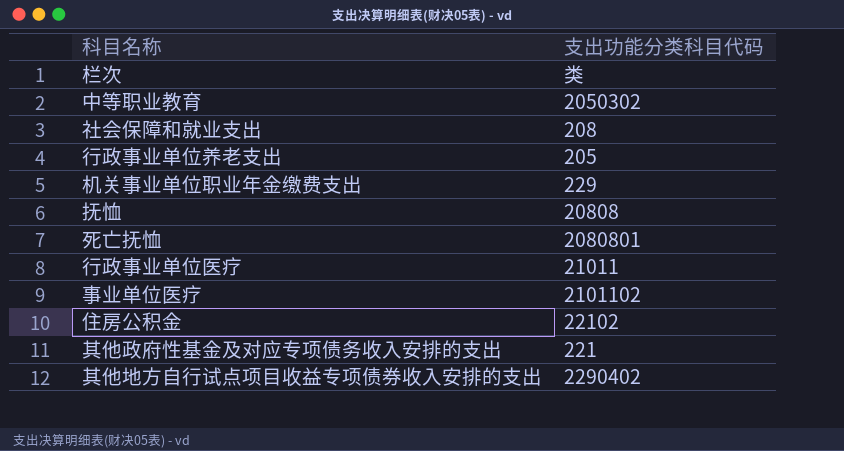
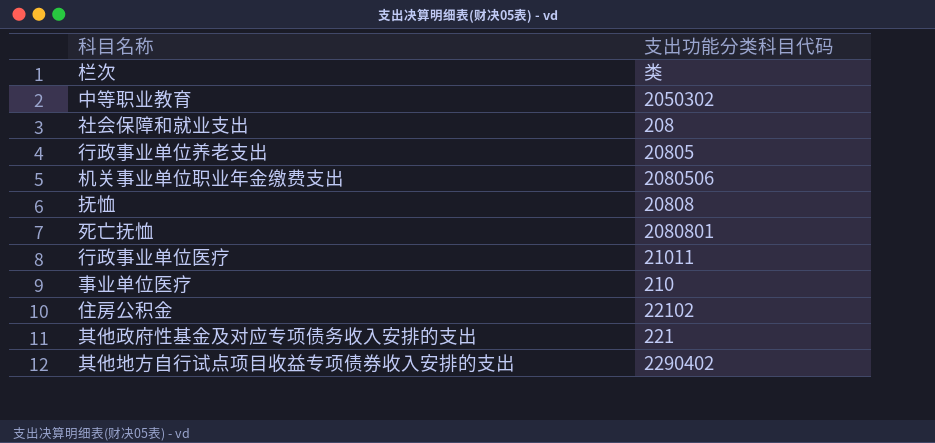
行政事业单位养老支出 | 支出功能分类科目代码: 205 -> 20805
机关事业单位职业年金缴费支出 | 支出功能分类科目代码: 229 -> 2080506
事业单位医疗 | 支出功能分类科目代码: 2101102 -> 210

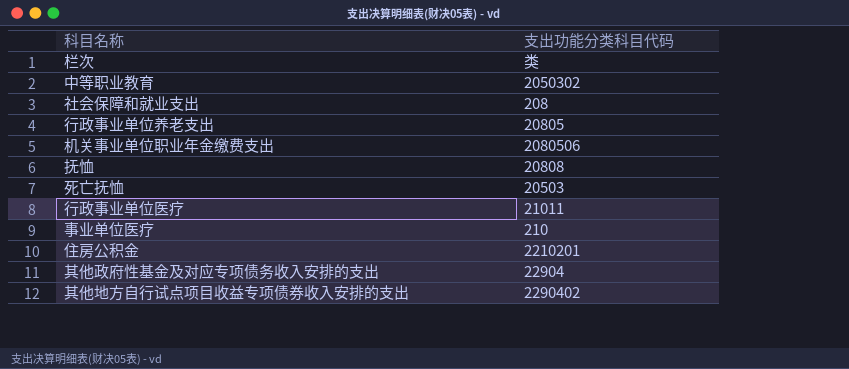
死亡抚恤 | 支出功能分类科目代码: 2080801 -> 20503
住房公积金 | 支出功能分类科目代码: 22102 -> 2210201
其他政府性基金及对应专项债务收入安排的支出 | 支出功能分类科目代码: 221 -> 22904

